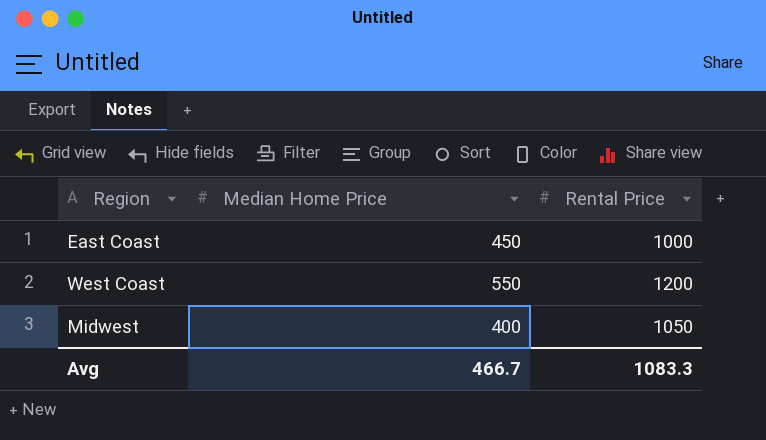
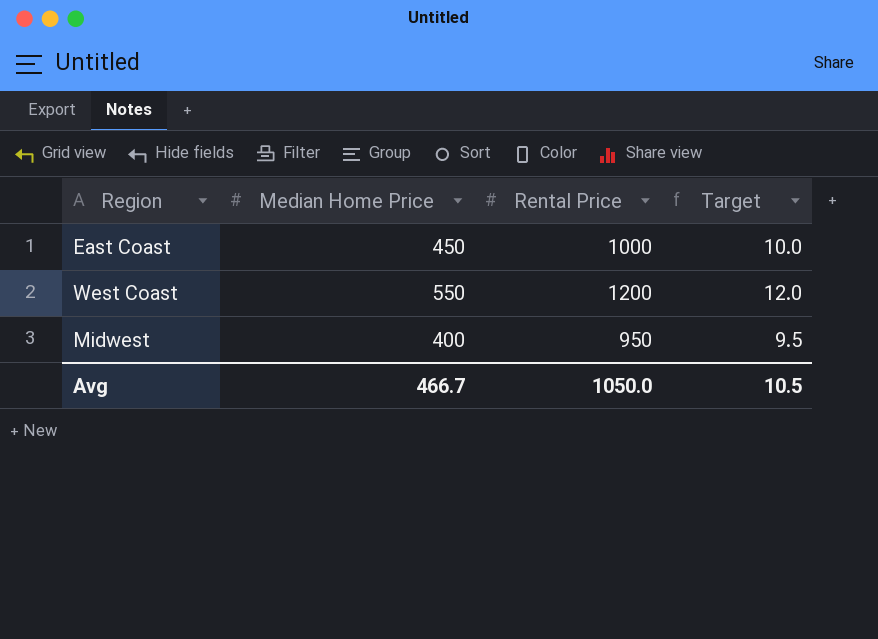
column Target | formula: none -> [Rental Price] * 0.01
Midwest | Rental Price: 1050 -> 950
Avg | Rental Price: 1083.3 -> 1050.0

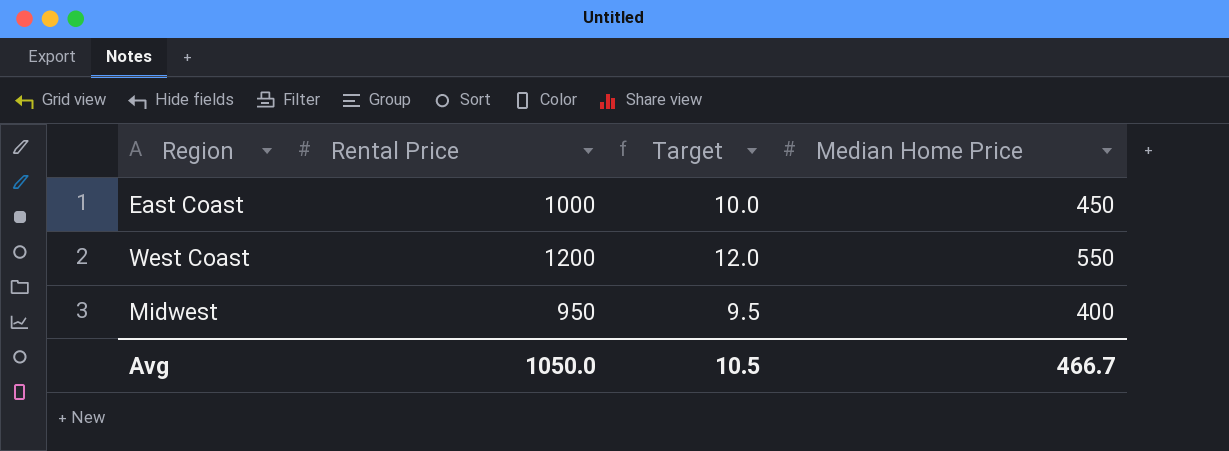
column Median Home Price | position: 2 -> 4

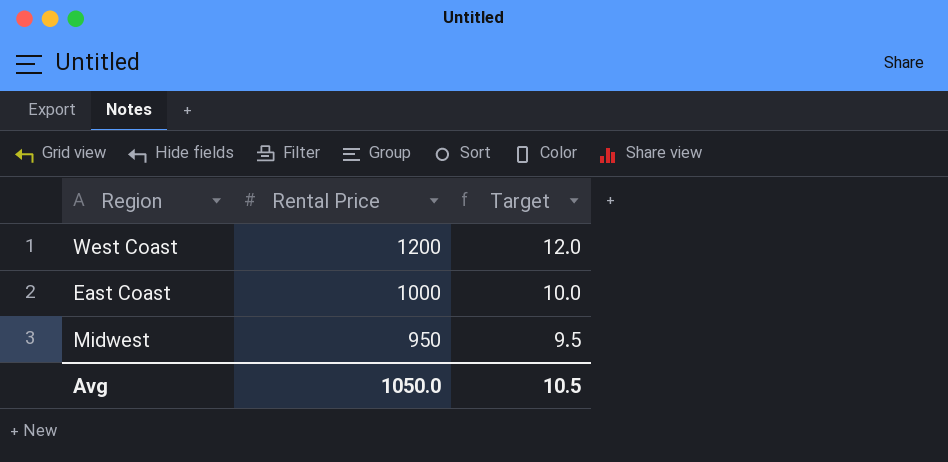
row order: none -> Rental Price descending
column Median Home Price | position: 4 -> none

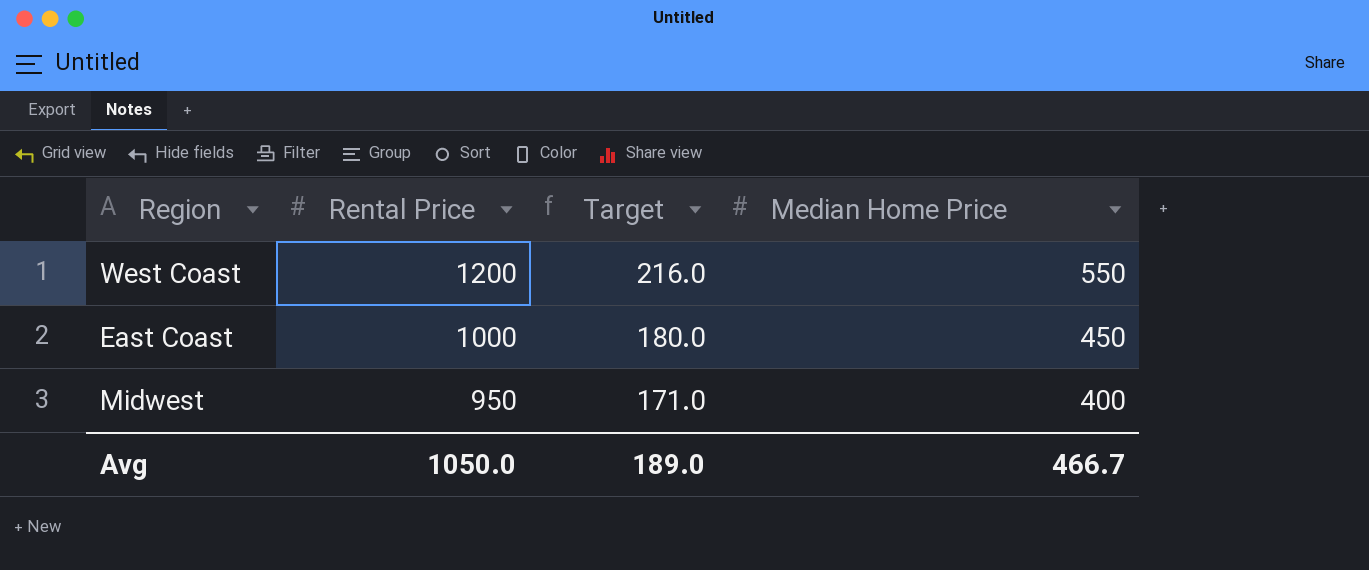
column Target | formula: [Rental Price] * 0.01 -> [Rental Price] * 0.18
column Median Home Price | position: none -> 4
Avg | Target: 10.5 -> 189.0

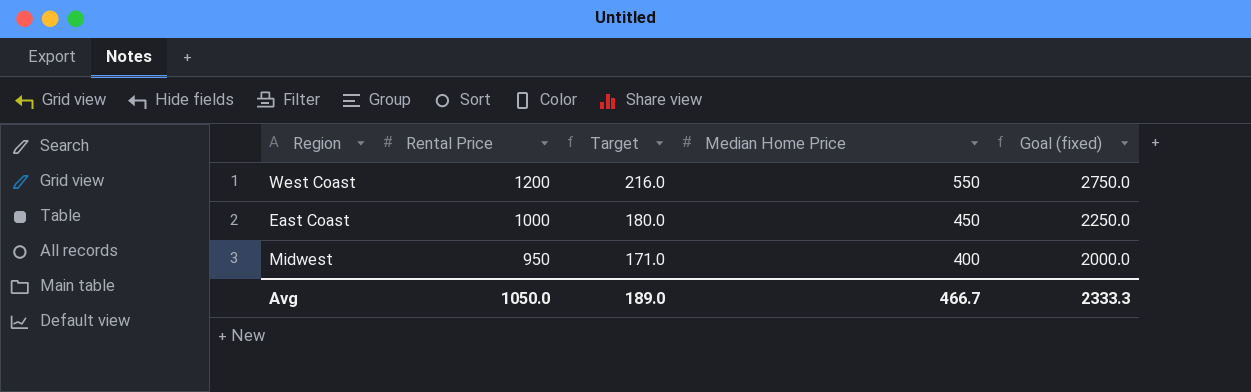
column Goal (fixed) | formula: none -> [Median Home Price] * 5

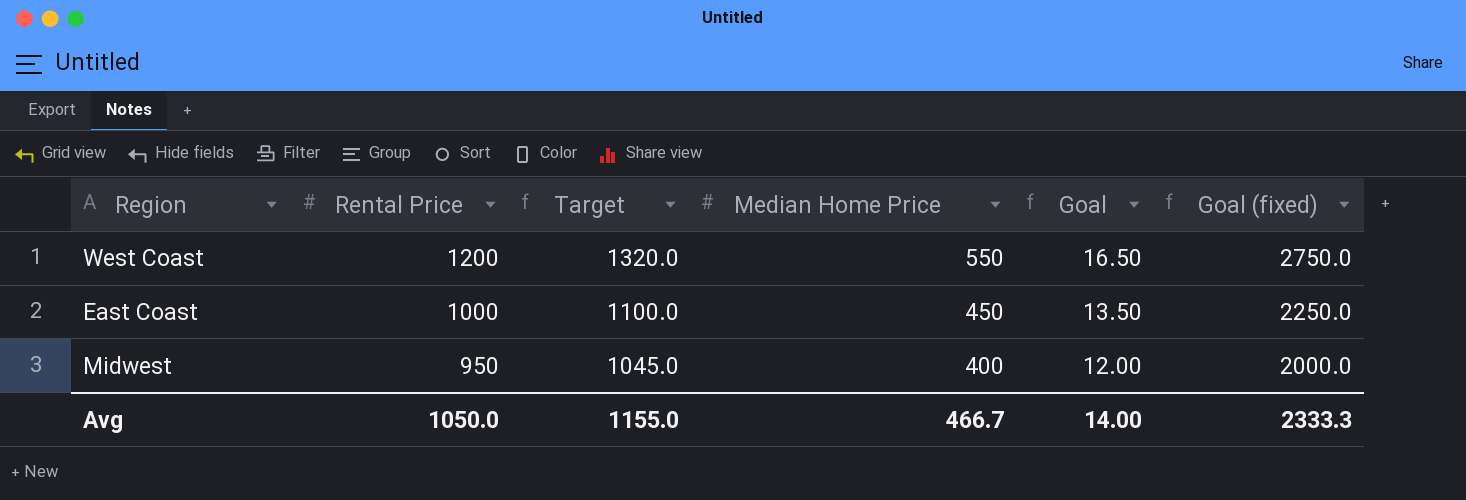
column Target | formula: [Rental Price] * 0.18 -> [Rental Price] * 1.1
column Goal | formula: none -> [Median Home Price] * 0.03
Avg | Target: 189.0 -> 1155.0

